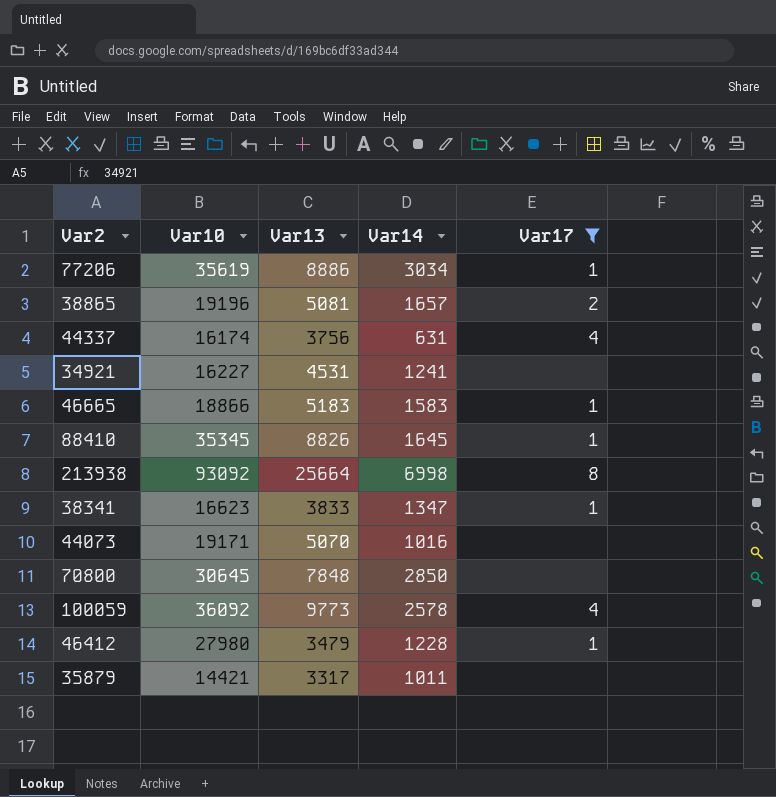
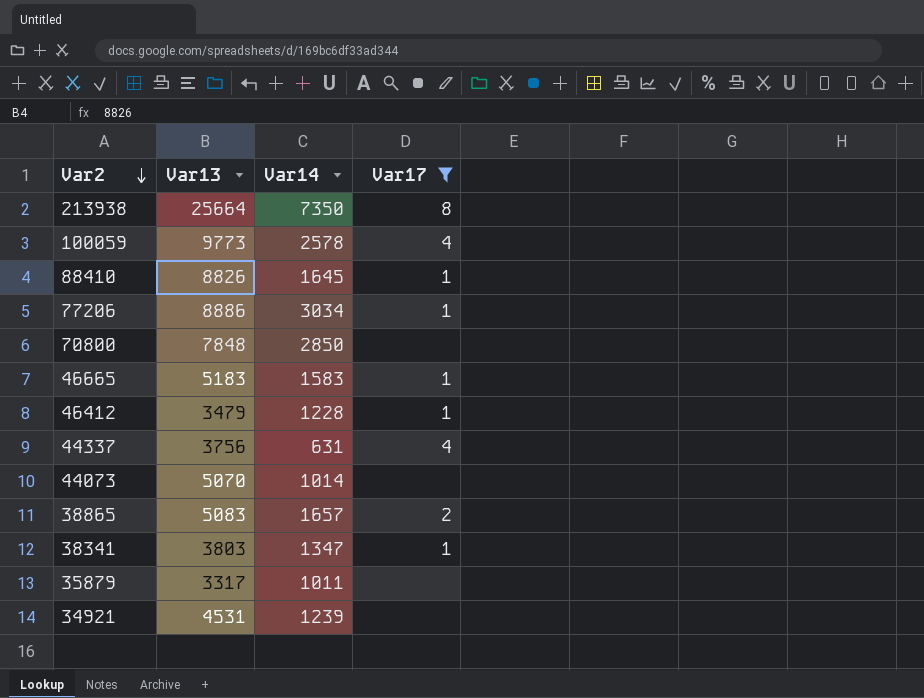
row order: none -> Var2 descending
column Var10 | position: 2 -> none
213938 | Var14: 6998 -> 7350
44073 | Var14: 1016 -> 1014
38865 | Var13: 5081 -> 5083
38341 | Var13: 3833 -> 3803
34921 | Var14: 1241 -> 1239

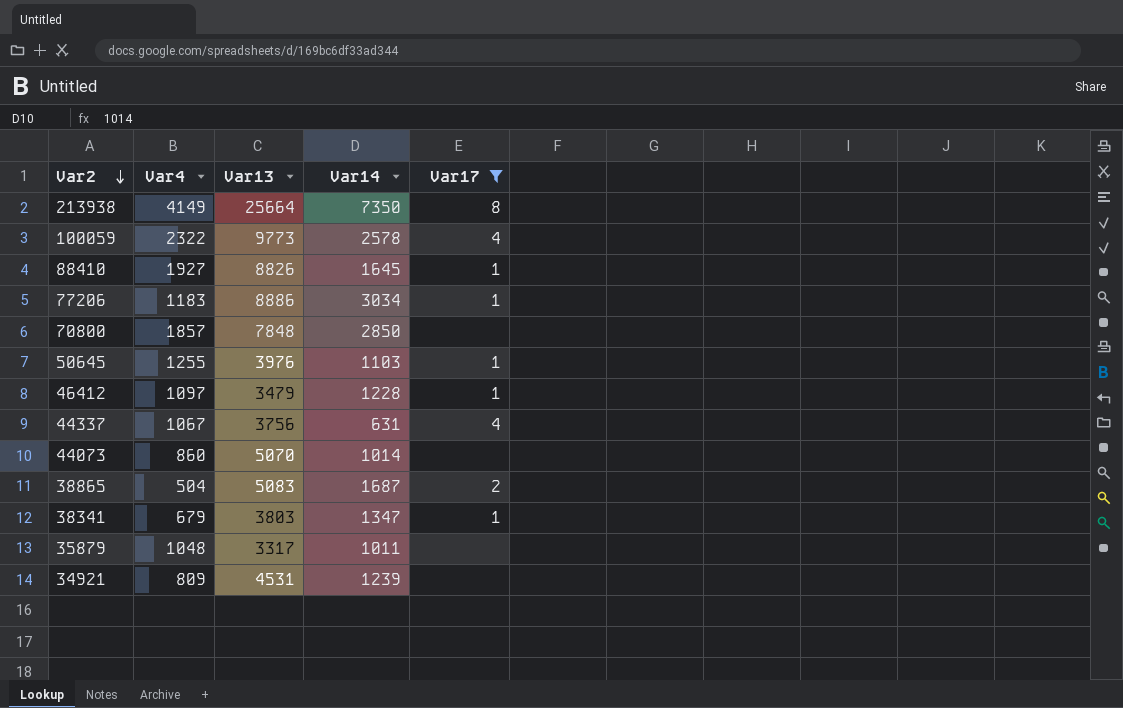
column Var4 | position: none -> 2
row 46665: 5183 | 1583 | 1 -> none
row 50645: none -> 1255 | 3976 | 1103 | 1
38865 | Var14: 1657 -> 1687

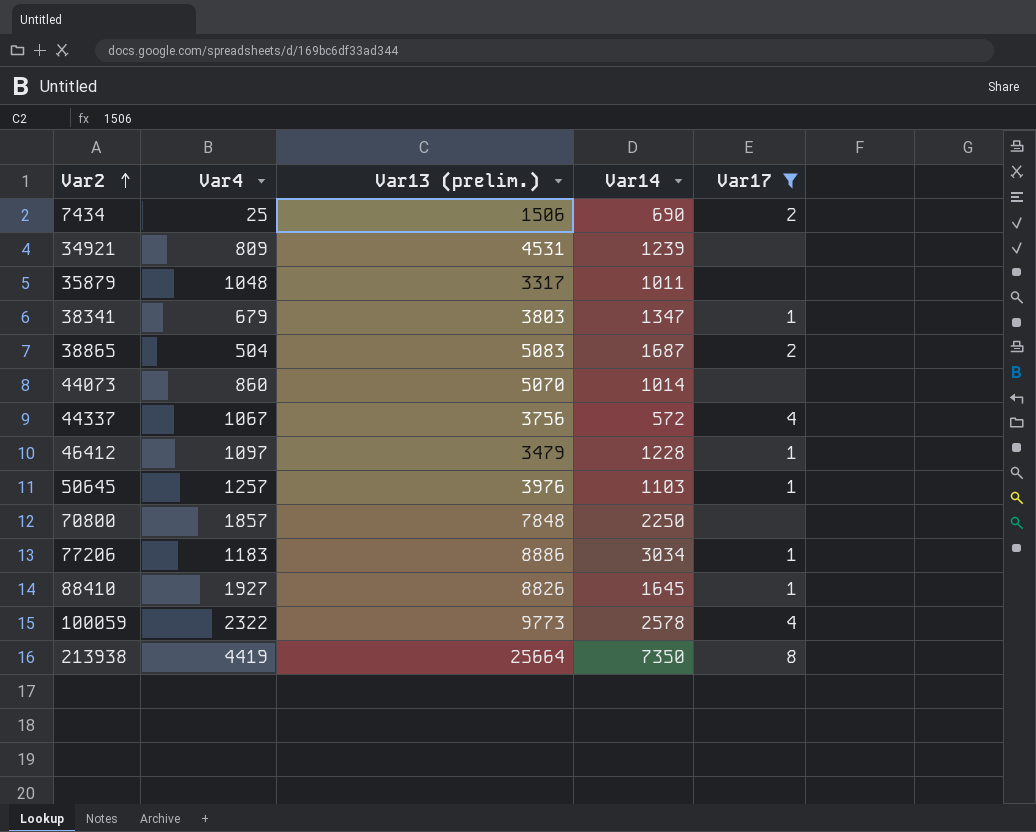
row order: Var2 descending -> Var2 ascending
column name: Var13 -> Var13 (prelim.)
row 7434: none -> 25 | 1506 | 690 | 2
44337 | Var14: 631 -> 572
50645 | Var4: 1255 -> 1257
70800 | Var14: 2850 -> 2250
213938 | Var4: 4149 -> 4419

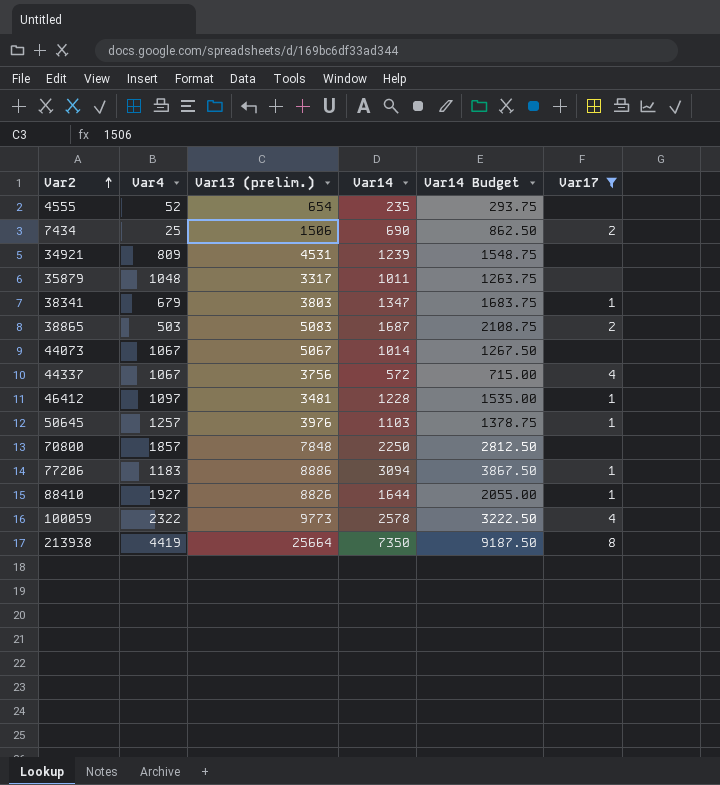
column Var14 Budget | formula: none -> [Var14] * 1.25
row 4555: none -> 52 | 654 | 235 | 293.75 | none
38865 | Var4: 504 -> 503
44073 | Var4: 860 -> 1067
44073 | Var13 (prelim.): 5070 -> 5067
46412 | Var13 (prelim.): 3479 -> 3481
77206 | Var14: 3034 -> 3094
88410 | Var14: 1645 -> 1644

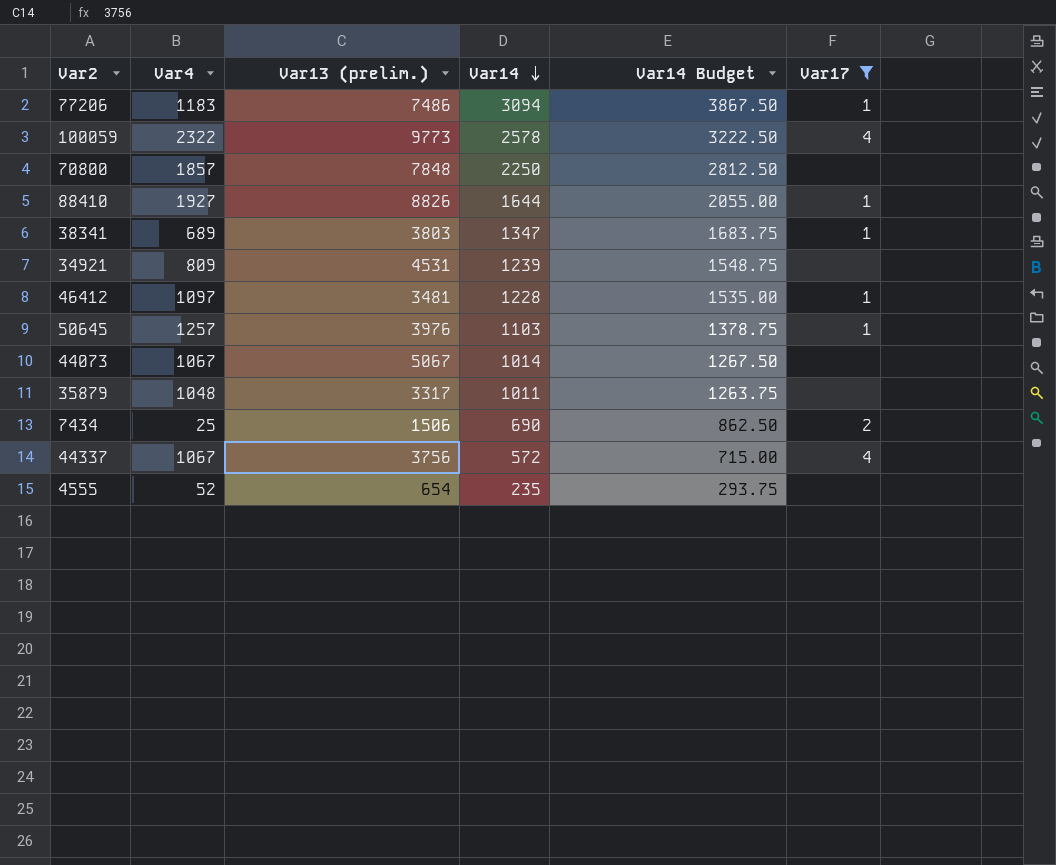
row order: Var2 ascending -> Var14 descending
row 38865: 503 | 5083 | 1687 | 2108.75 | 2 -> none
row 213938: 4419 | 25664 | 7350 | 9187.50 | 8 -> none
77206 | Var13 (prelim.): 8886 -> 7486
38341 | Var4: 679 -> 689

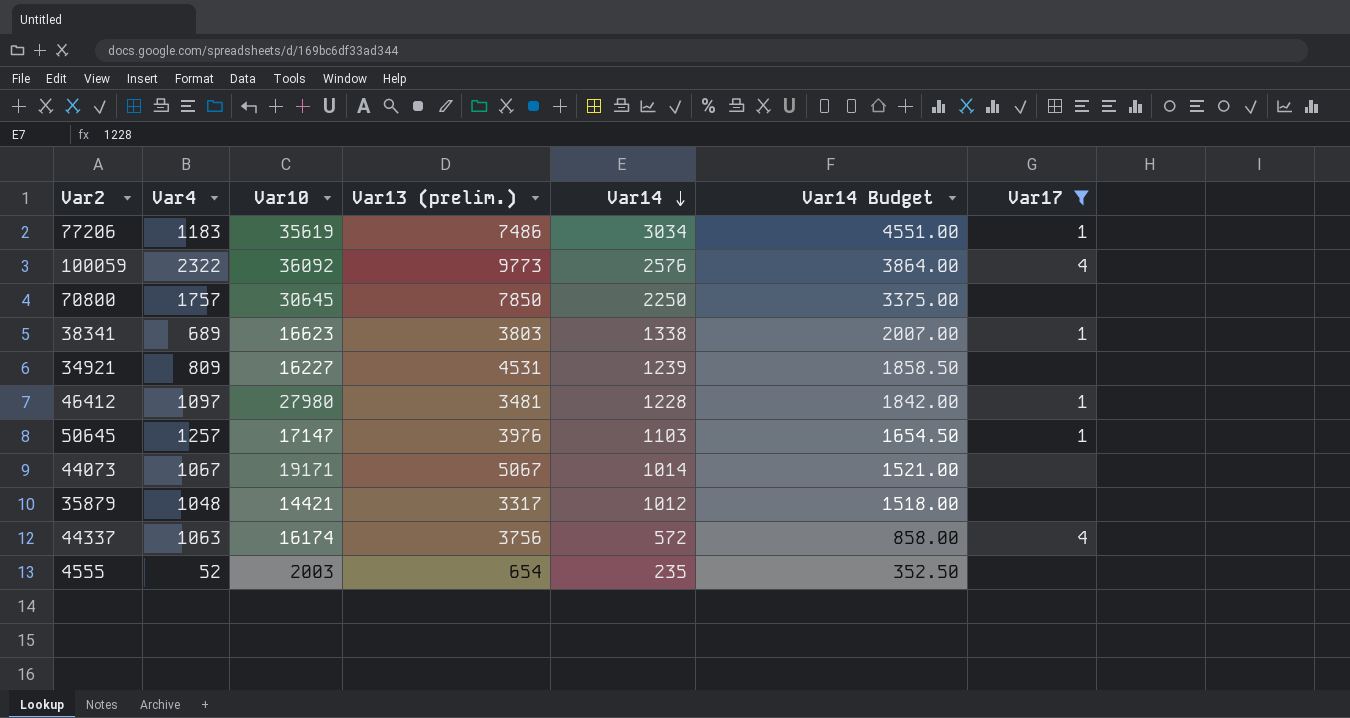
column Var10 | position: none -> 3
column Var14 Budget | formula: [Var14] * 1.25 -> [Var14] * 1.5
row 88410: 1927 | 8826 | 1644 | 2055.00 | 1 -> none
row 7434: 25 | 1506 | 690 | 862.50 | 2 -> none
77206 | Var14: 3094 -> 3034
100059 | Var14: 2578 -> 2576
70800 | Var4: 1857 -> 1757
70800 | Var13 (prelim.): 7848 -> 7850
38341 | Var14: 1347 -> 1338
35879 | Var14: 1011 -> 1012
44337 | Var4: 1067 -> 1063

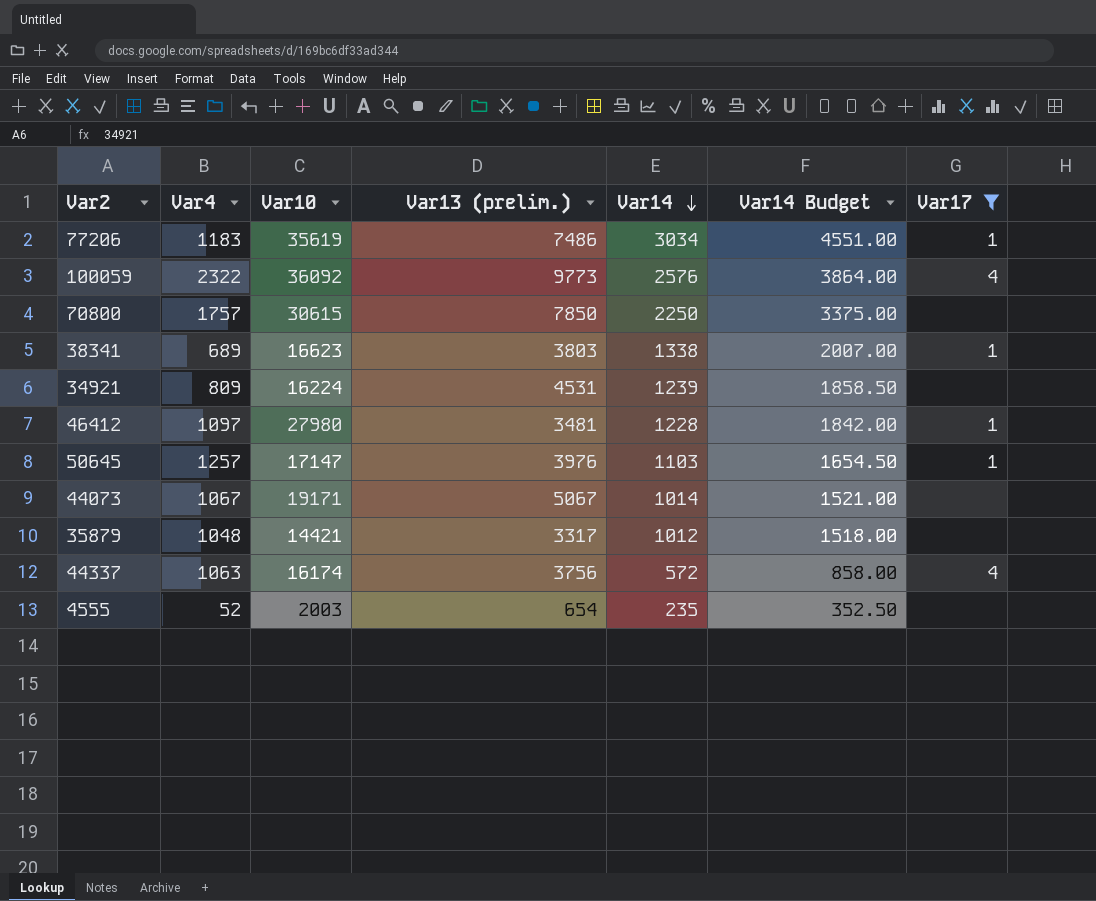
70800 | Var10: 30645 -> 30615
34921 | Var10: 16227 -> 16224

